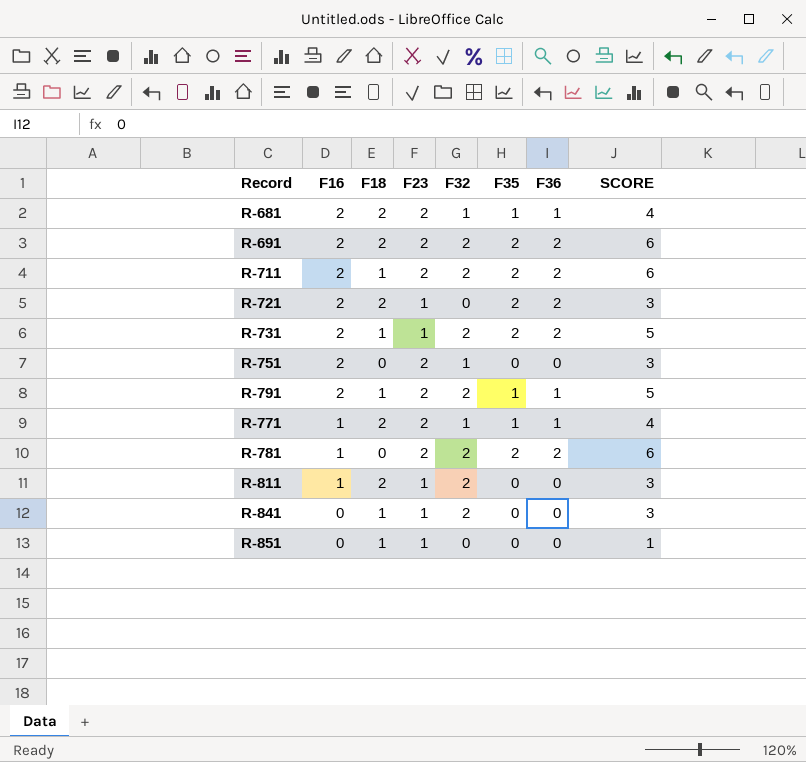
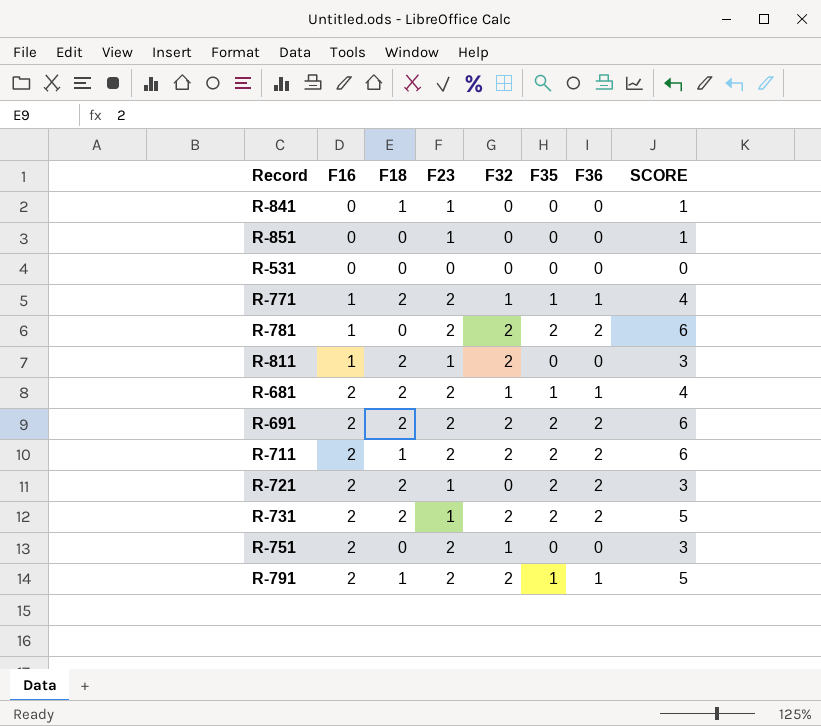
row order: F16 descending -> F16 ascending
R-841 | F32: 2 -> 0
R-841 | SCORE: 3 -> 1
R-851 | F18: 1 -> 0
row R-531: none -> 0 | 0 | 0 | 0 | 0 | 0 | 0
R-731 | F18: 1 -> 2

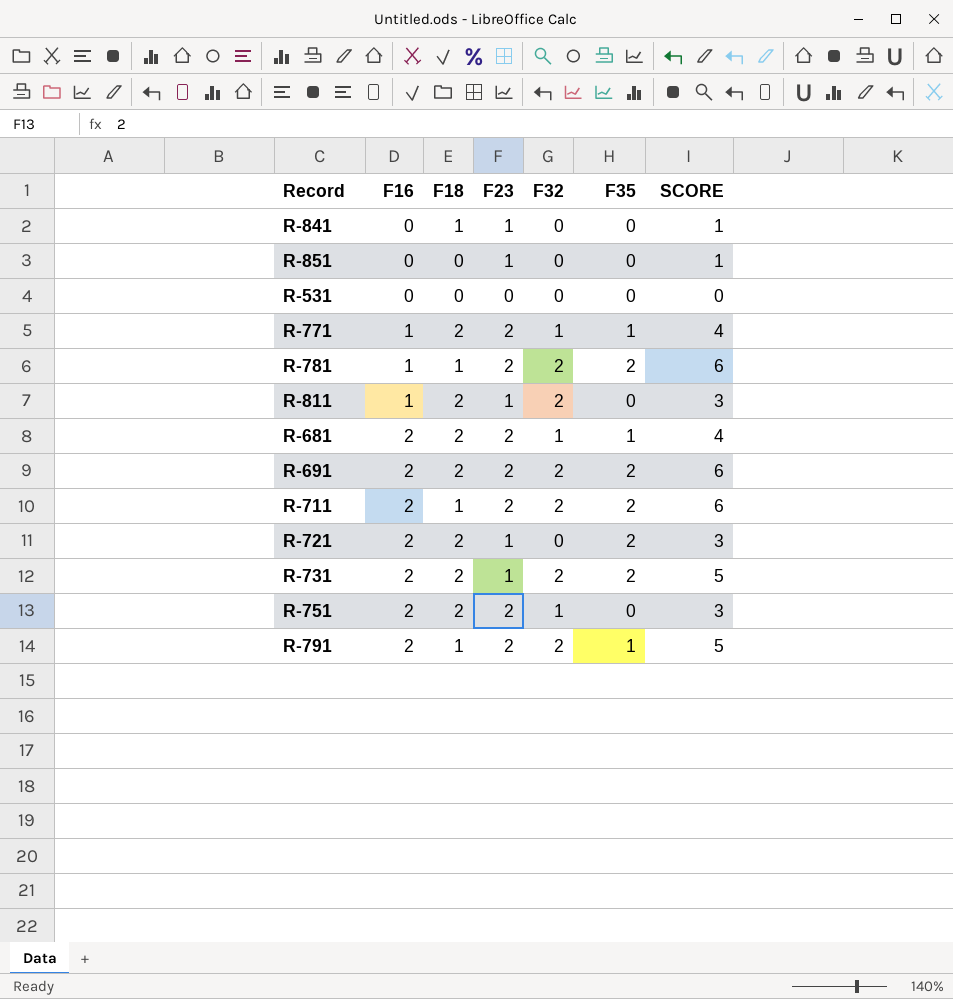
column F36 | position: 7 -> none
R-781 | F18: 0 -> 1
R-751 | F18: 0 -> 2

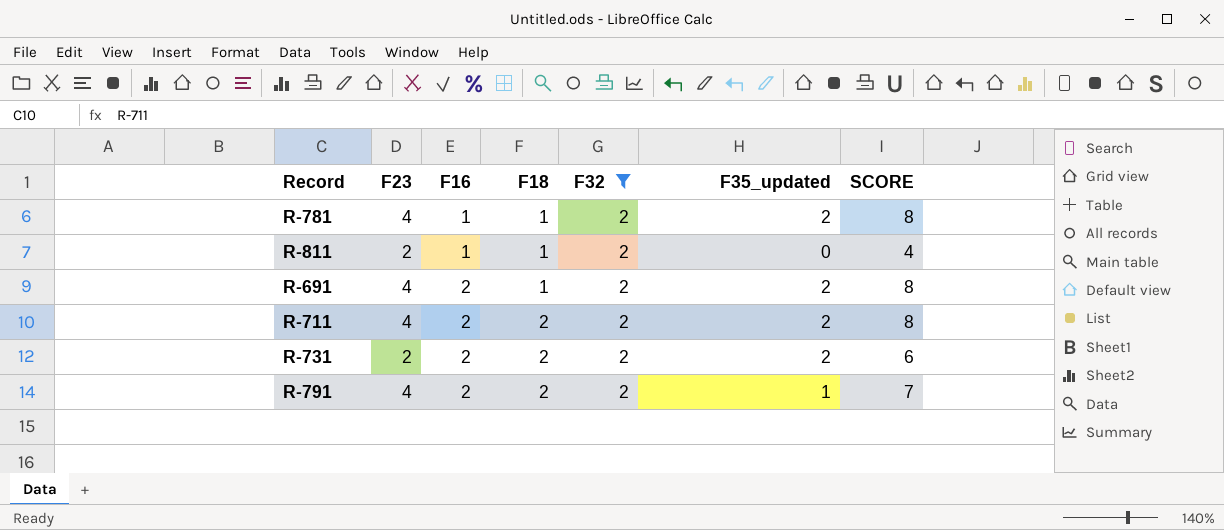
filter: none -> F32 = 2
column F23 | position: 4 -> 2
column name: F35 -> F35_updated
R-781 | F23: 2 -> 4
R-781 | SCORE: 6 -> 8
R-811 | F23: 1 -> 2
R-811 | F18: 2 -> 1
R-811 | SCORE: 3 -> 4
R-691 | F23: 2 -> 4
R-691 | F18: 2 -> 1
R-691 | SCORE: 6 -> 8
R-711 | F23: 2 -> 4
R-711 | F18: 1 -> 2
R-711 | SCORE: 6 -> 8
R-731 | F23: 1 -> 2
R-731 | SCORE: 5 -> 6
R-791 | F23: 2 -> 4
R-791 | F18: 1 -> 2
R-791 | SCORE: 5 -> 7

